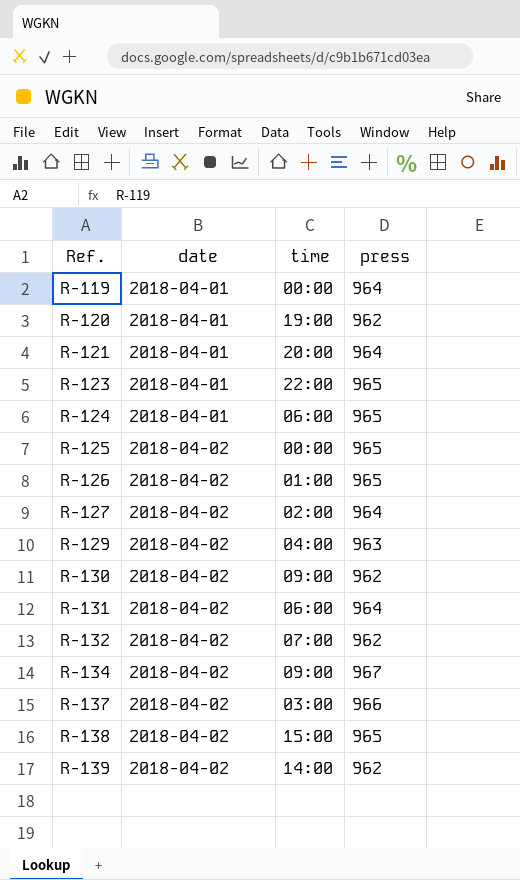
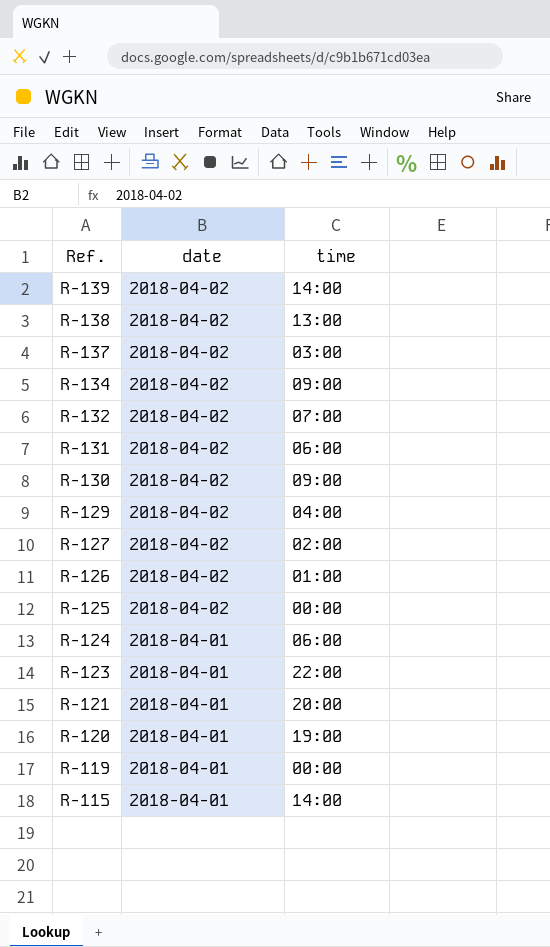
row order: Ref. ascending -> Ref. descending
column press | position: 4 -> none
R-138 | time: 15:00 -> 13:00
row R-115: none -> 2018-04-01 | 14:00

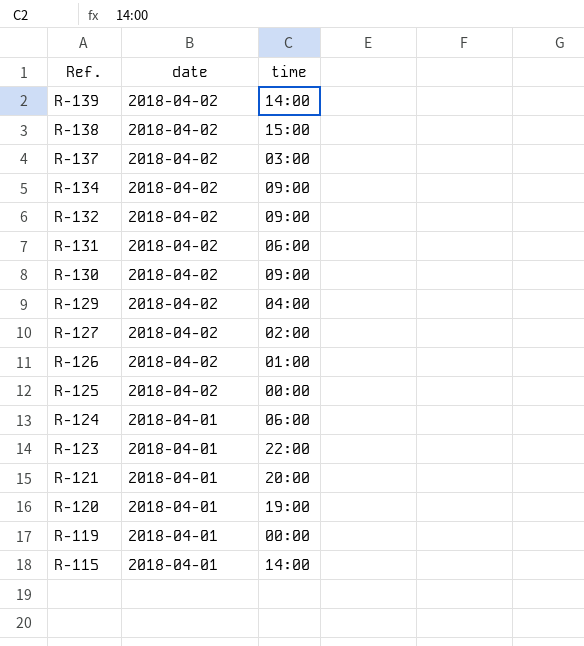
R-138 | time: 13:00 -> 15:00
R-132 | time: 07:00 -> 09:00

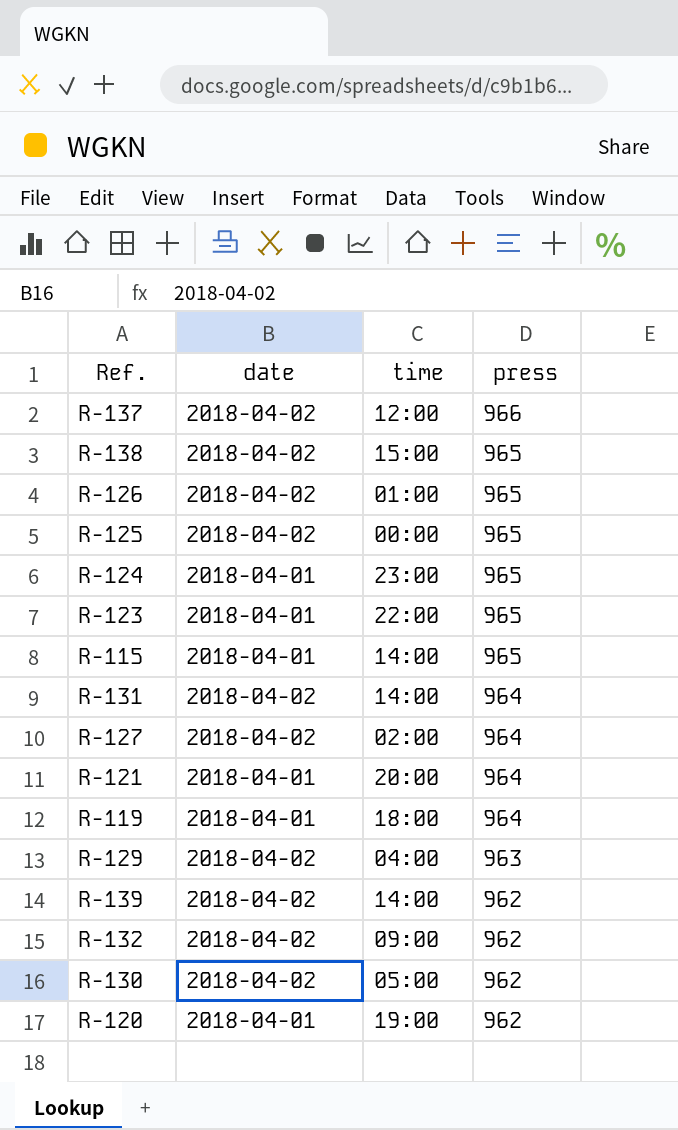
row order: Ref. descending -> press descending
column press | position: none -> 4
row R-134: 2018-04-02 | 09:00 -> none
R-137 | time: 03:00 -> 12:00
R-124 | time: 06:00 -> 23:00
R-131 | time: 06:00 -> 14:00
R-119 | time: 00:00 -> 18:00
R-130 | time: 09:00 -> 05:00

